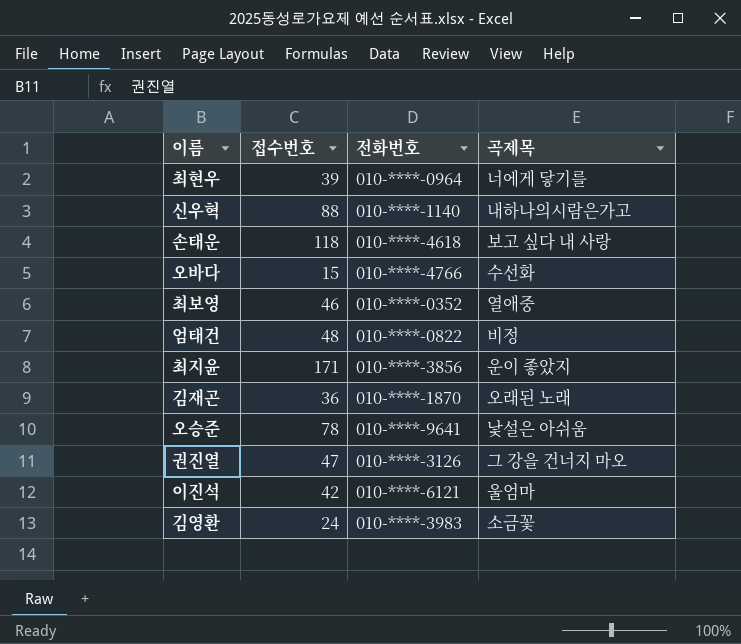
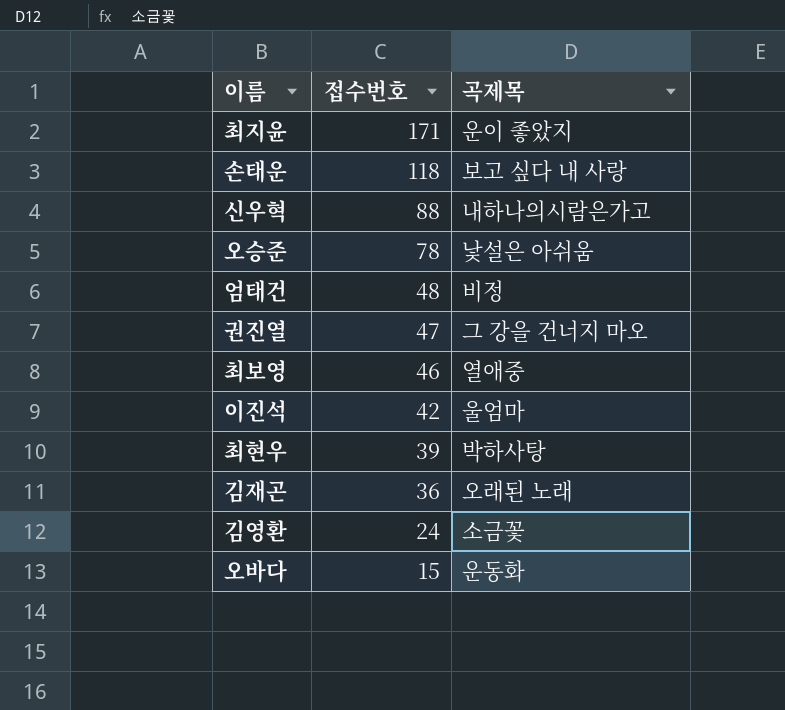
row order: none -> 접수번호 descending
column 전화번호 | position: 3 -> none
최현우 | 곡제목: 너에게 닿기를 -> 박하사탕
오바다 | 곡제목: 수선화 -> 운동화

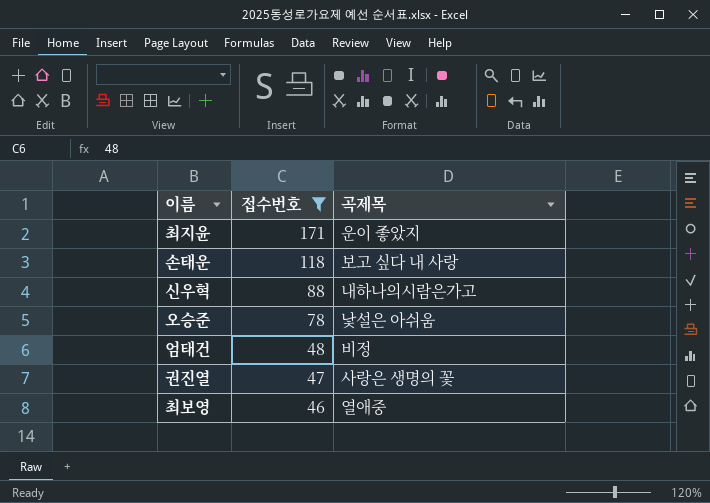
filter: none -> 접수번호 >= 46
권진열 | 곡제목: 그 강을 건너지 마오 -> 사랑은 생명의 꽃

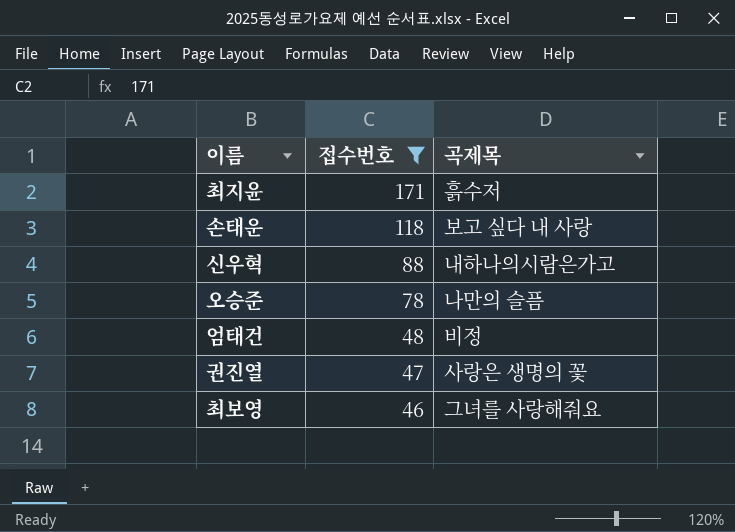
최지윤 | 곡제목: 운이 좋았지 -> 흙수저
오승준 | 곡제목: 낯설은 아쉬움 -> 나만의 슬픔
최보영 | 곡제목: 열애중 -> 그녀를 사랑해줘요

